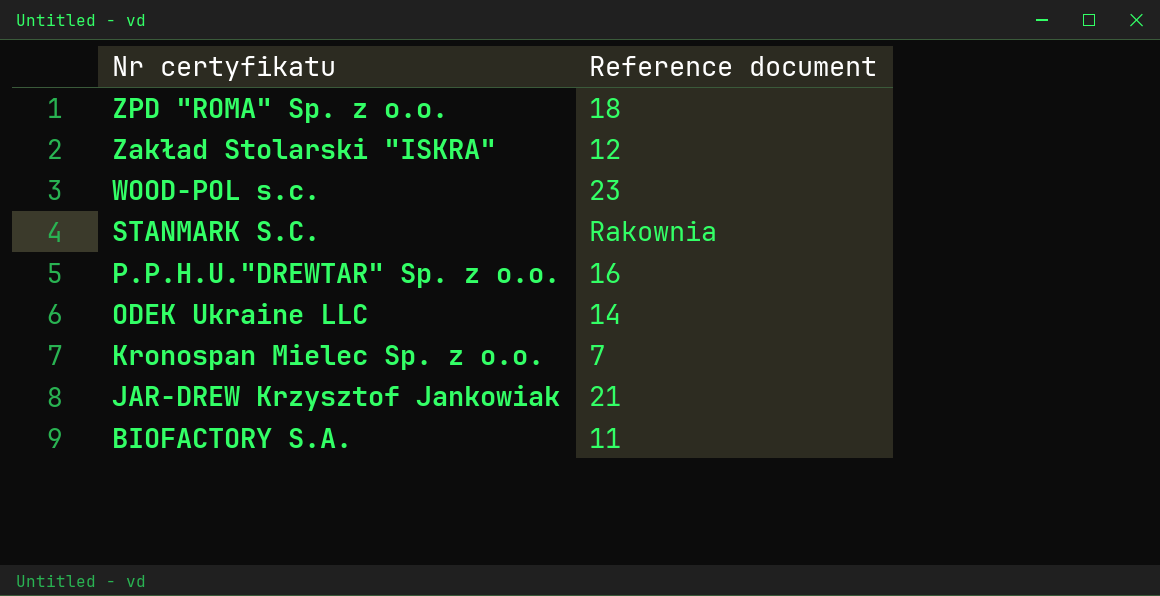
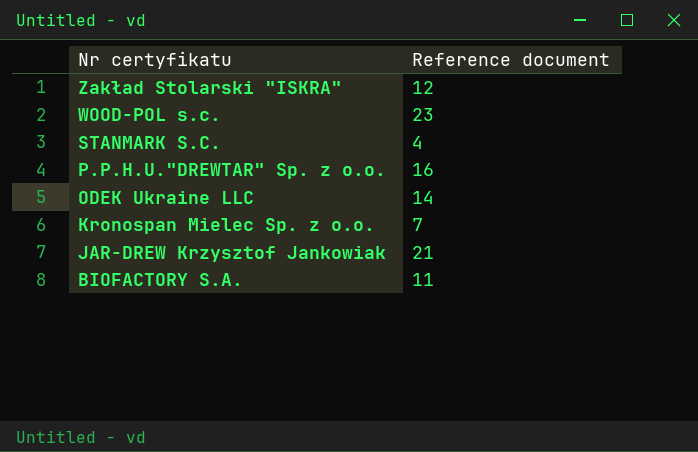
row ZPD "ROMA" Sp. z o.o.: 18 -> none
STANMARK S.C. | Reference document: Rakownia -> 4

